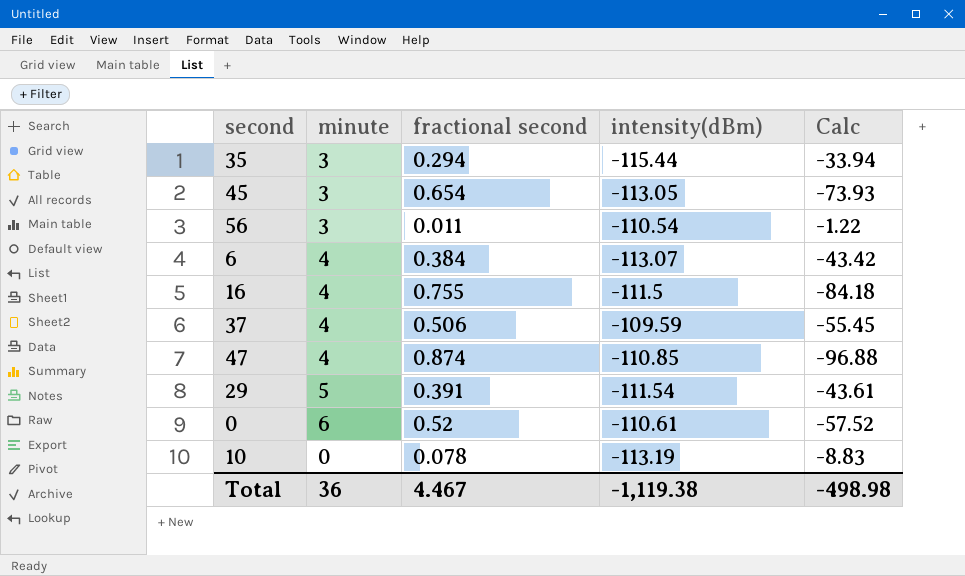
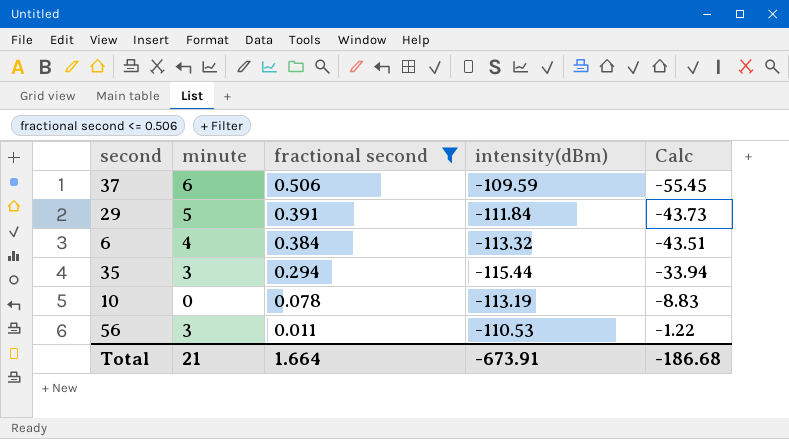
filter: none -> fractional second <= 0.506
row order: none -> fractional second descending
37 | minute: 4 -> 6
29 | intensity(dBm): -111.54 -> -111.84
29 | Calc: -43.61 -> -43.73
6 | intensity(dBm): -113.07 -> -113.32
6 | Calc: -43.42 -> -43.51
56 | intensity(dBm): -110.54 -> -110.53
Total | minute: 36 -> 21
Total | fractional second: 4.467 -> 1.664
Total | intensity(dBm): -1,119.38 -> -673.91
Total | Calc: -498.98 -> -186.68

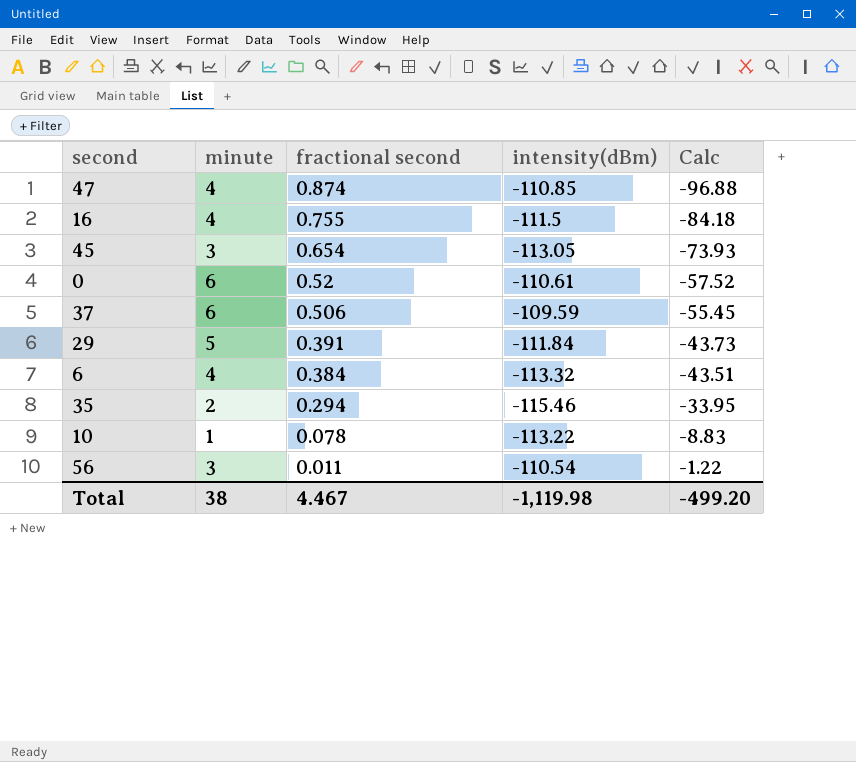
filter: fractional second <= 0.506 -> none
35 | minute: 3 -> 2
35 | intensity(dBm): -115.44 -> -115.46
35 | Calc: -33.94 -> -33.95
10 | minute: 0 -> 1
10 | intensity(dBm): -113.19 -> -113.22
56 | intensity(dBm): -110.53 -> -110.54
Total | minute: 21 -> 38
Total | fractional second: 1.664 -> 4.467
Total | intensity(dBm): -673.91 -> -1,119.98
Total | Calc: -186.68 -> -499.20

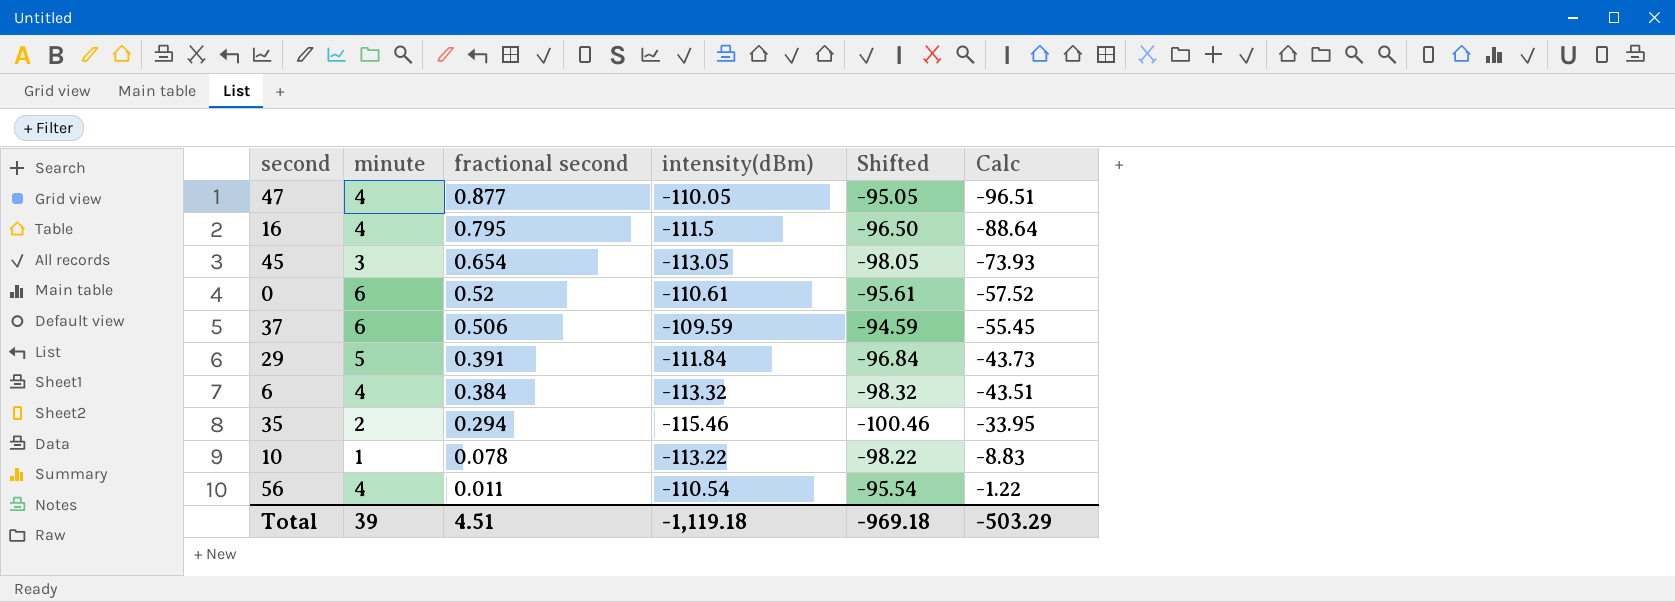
column Shifted | formula: none -> [intensity(dBm)] + 15
47 | fractional second: 0.874 -> 0.877
47 | intensity(dBm): -110.85 -> -110.05
47 | Calc: -96.88 -> -96.51
16 | fractional second: 0.755 -> 0.795
16 | Calc: -84.18 -> -88.64
56 | minute: 3 -> 4
Total | minute: 38 -> 39
Total | fractional second: 4.467 -> 4.51
Total | intensity(dBm): -1,119.98 -> -1,119.18
Total | Calc: -499.20 -> -503.29

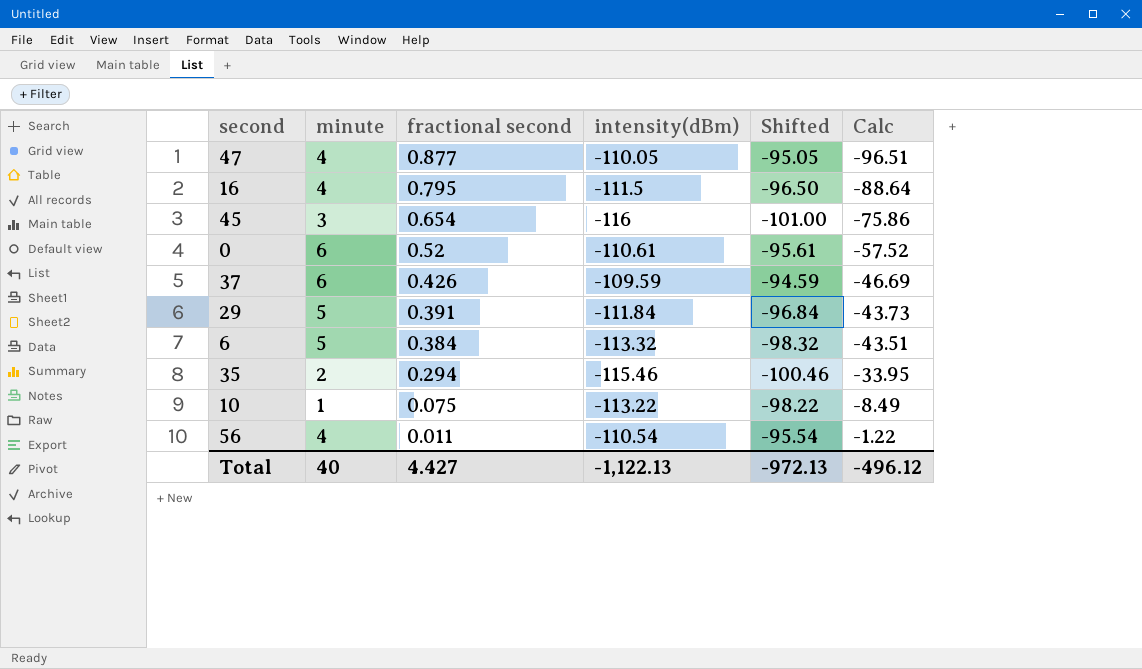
45 | intensity(dBm): -113.05 -> -116
45 | Shifted: -98.05 -> -101.00
45 | Calc: -73.93 -> -75.86
37 | fractional second: 0.506 -> 0.426
37 | Calc: -55.45 -> -46.69
6 | minute: 4 -> 5
10 | fractional second: 0.078 -> 0.075
10 | Calc: -8.83 -> -8.49
Total | minute: 39 -> 40
Total | fractional second: 4.51 -> 4.427
Total | intensity(dBm): -1,119.18 -> -1,122.13
Total | Shifted: -969.18 -> -972.13
Total | Calc: -503.29 -> -496.12

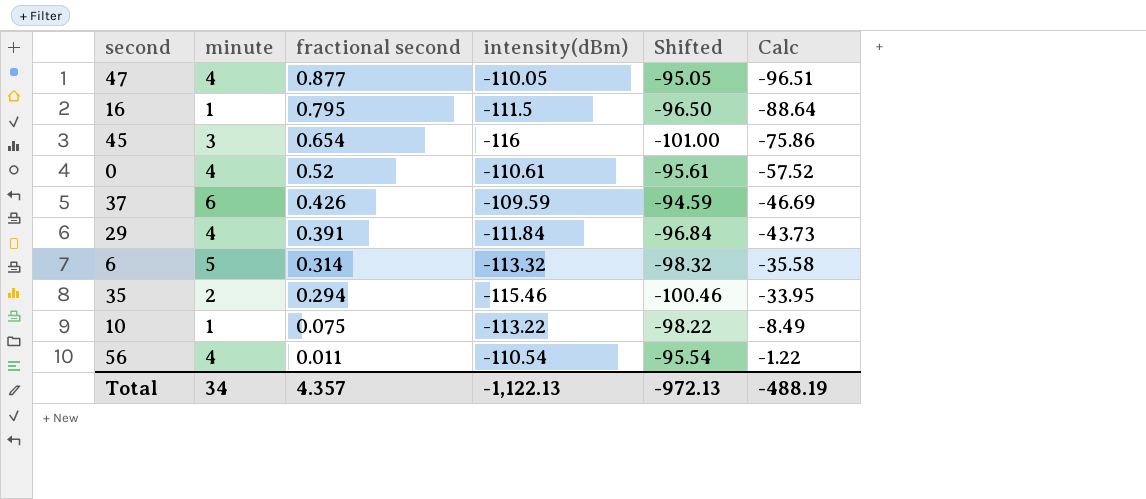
16 | minute: 4 -> 1
0 | minute: 6 -> 4
29 | minute: 5 -> 4
6 | fractional second: 0.384 -> 0.314
6 | Calc: -43.51 -> -35.58
Total | minute: 40 -> 34
Total | fractional second: 4.427 -> 4.357
Total | Calc: -496.12 -> -488.19

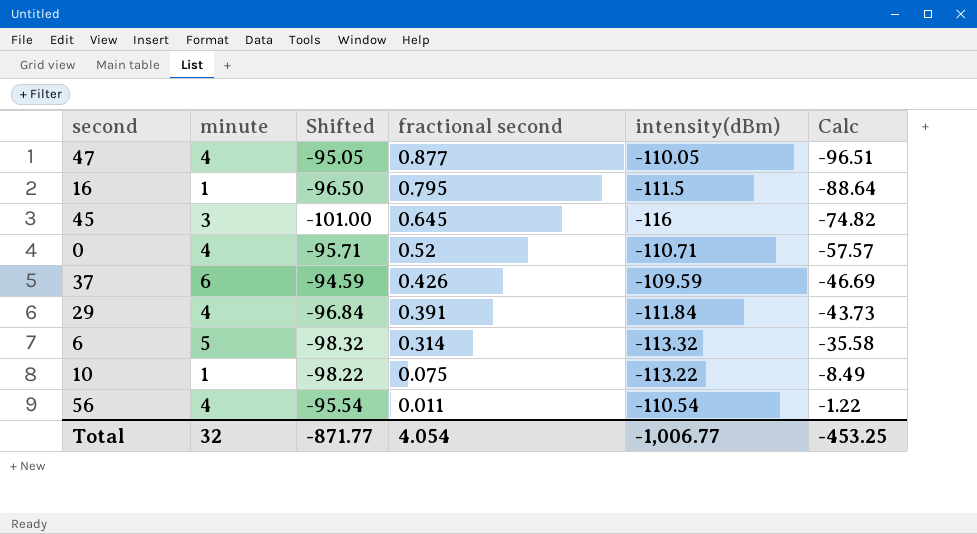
column Shifted | position: 5 -> 3
row 35: 2 | 0.294 | -115.46 | -100.46 | -33.95 -> none
45 | fractional second: 0.654 -> 0.645
45 | Calc: -75.86 -> -74.82
0 | Shifted: -95.61 -> -95.71
0 | intensity(dBm): -110.61 -> -110.71
0 | Calc: -57.52 -> -57.57
Total | minute: 34 -> 32
Total | Shifted: -972.13 -> -871.77
Total | fractional second: 4.357 -> 4.054
Total | intensity(dBm): -1,122.13 -> -1,006.77
Total | Calc: -488.19 -> -453.25

